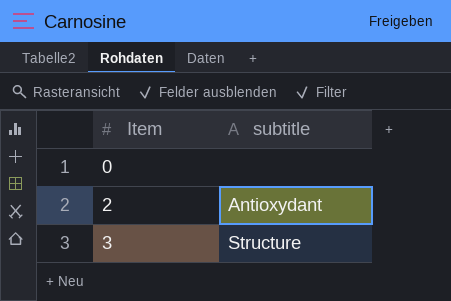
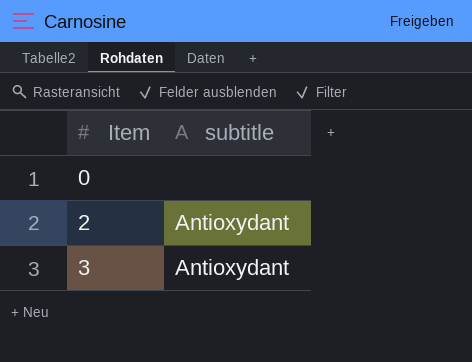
3 | subtitle: Structure -> Antioxydant

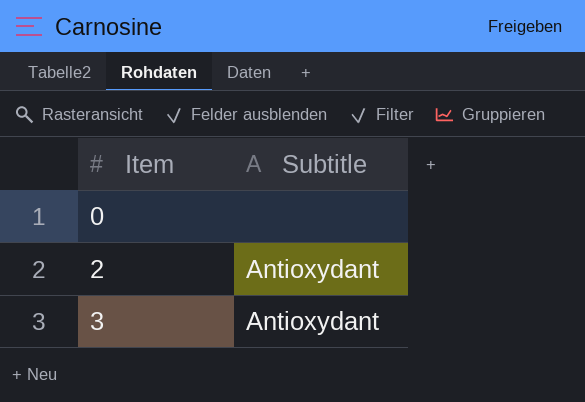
column name: subtitle -> Subtitle

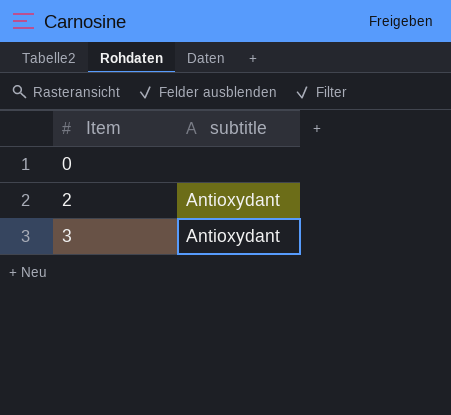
column name: Subtitle -> subtitle

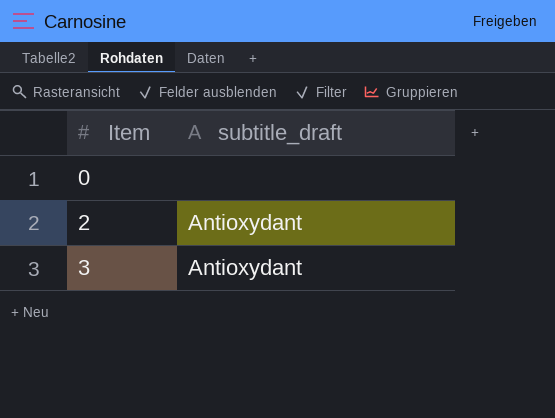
column name: subtitle -> subtitle_draft

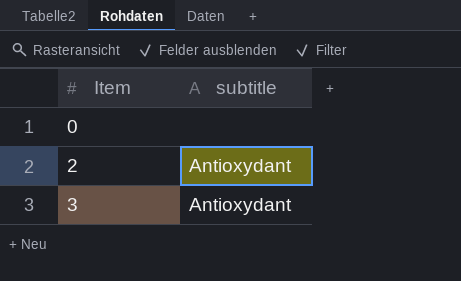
column name: subtitle_draft -> subtitle

